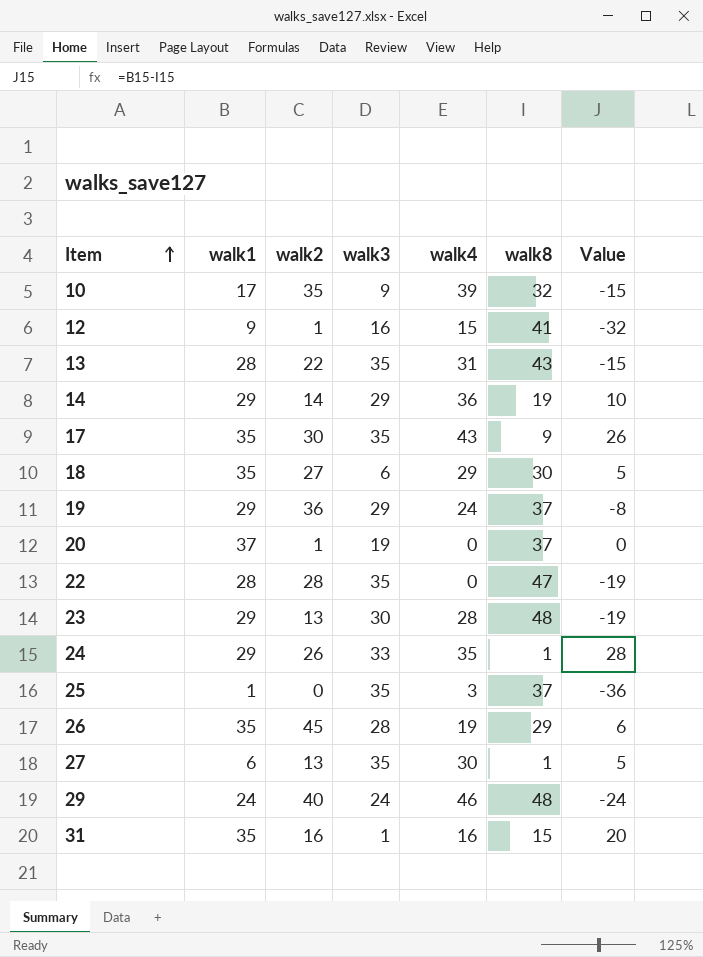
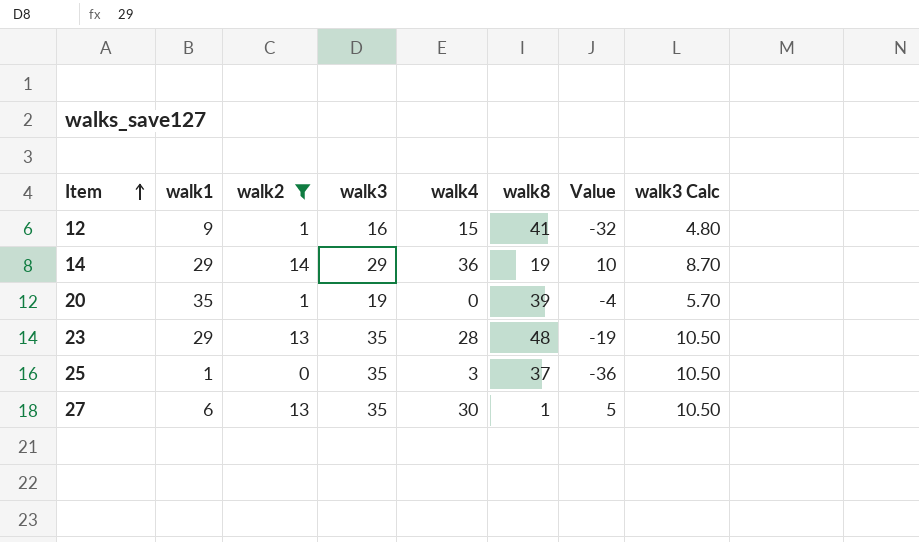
filter: none -> walk2 <= 14
column walk3 Calc | formula: none -> [walk3] * 0.3
20 | walk1: 37 -> 35
20 | walk8: 37 -> 39
20 | Value: 0 -> -4
23 | walk3: 30 -> 35

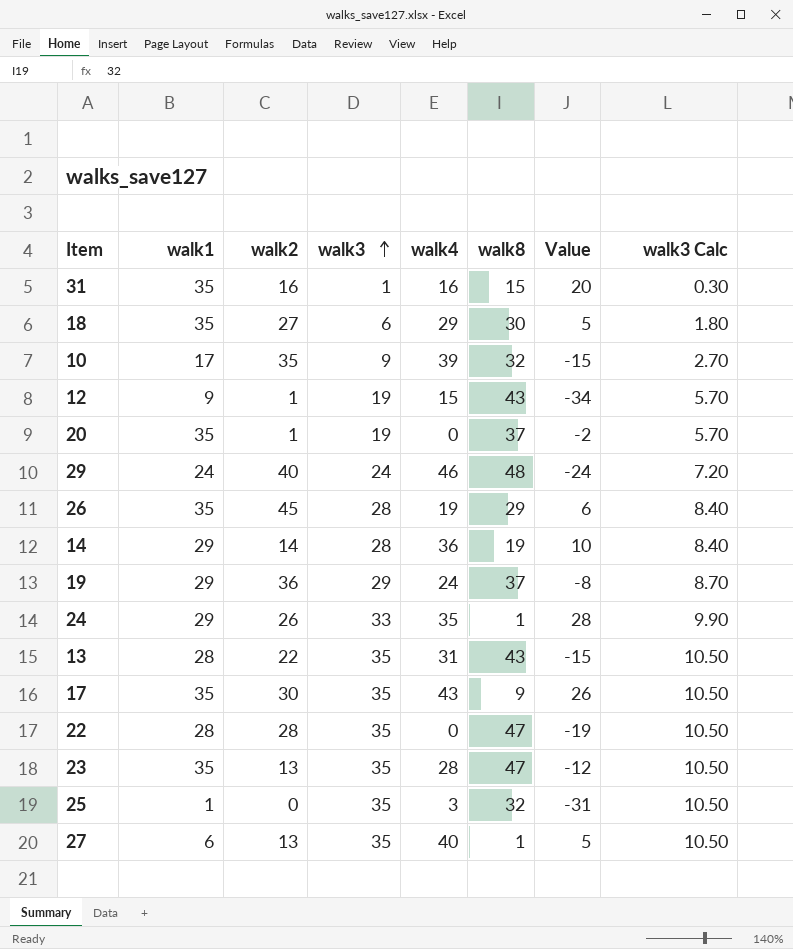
filter: walk2 <= 14 -> none
row order: Item ascending -> walk3 ascending
12 | walk3: 16 -> 19
12 | walk8: 41 -> 43
12 | Value: -32 -> -34
12 | walk3 Calc: 4.80 -> 5.70
20 | walk8: 39 -> 37
20 | Value: -4 -> -2
14 | walk3: 29 -> 28
14 | walk3 Calc: 8.70 -> 8.40
23 | walk1: 29 -> 35
23 | walk8: 48 -> 47
23 | Value: -19 -> -12
25 | walk8: 37 -> 32
25 | Value: -36 -> -31
27 | walk4: 30 -> 40

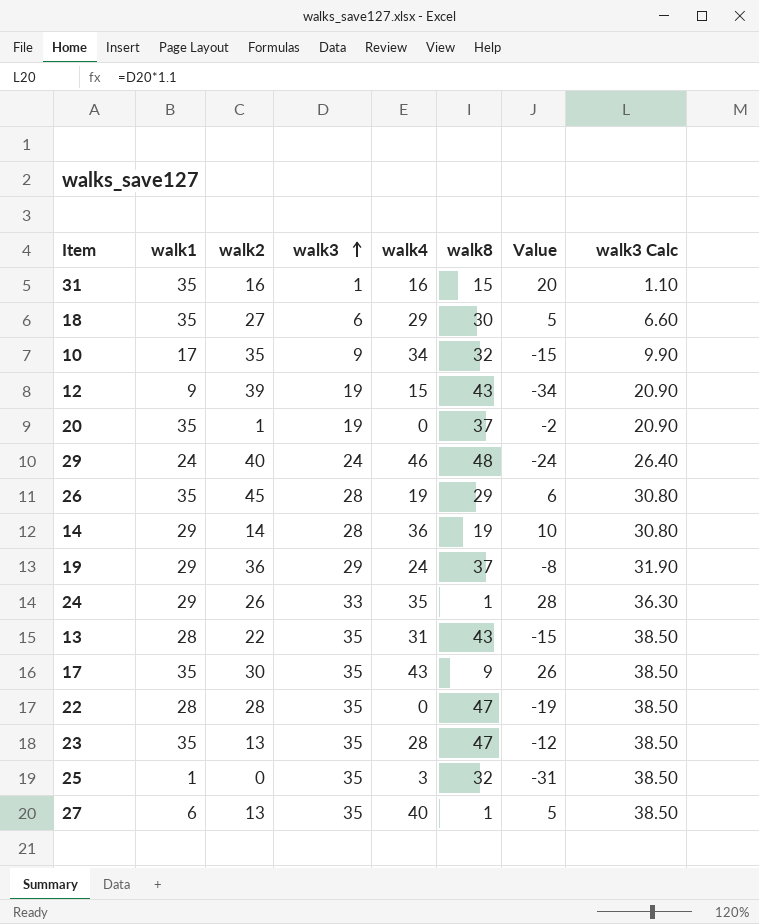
column walk3 Calc | formula: [walk3] * 0.3 -> [walk3] * 1.1
10 | walk4: 39 -> 34
12 | walk2: 1 -> 39

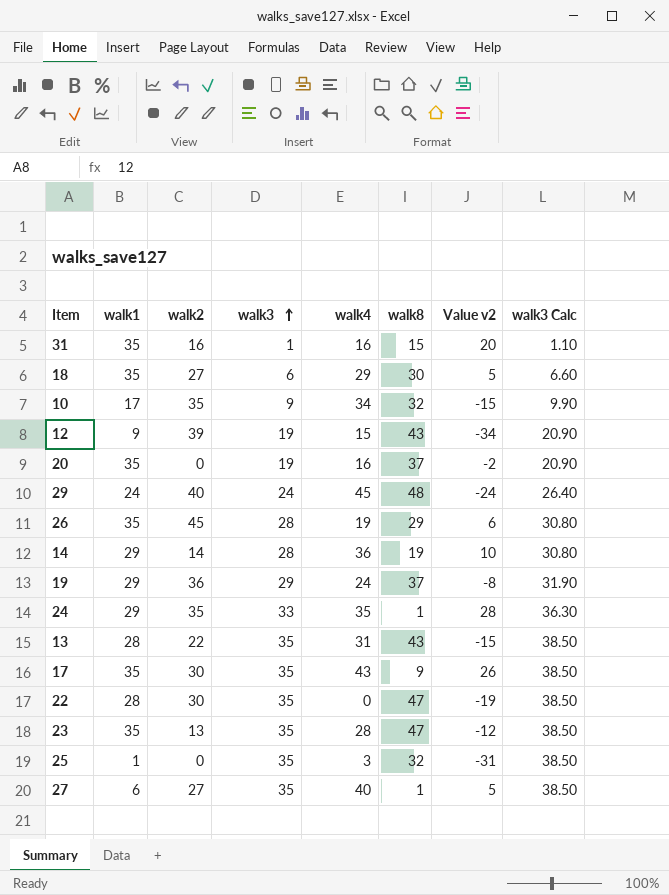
column name: Value -> Value v2
20 | walk2: 1 -> 0
20 | walk4: 0 -> 16
29 | walk4: 46 -> 45
24 | walk2: 26 -> 35
22 | walk2: 28 -> 30
27 | walk2: 13 -> 27

